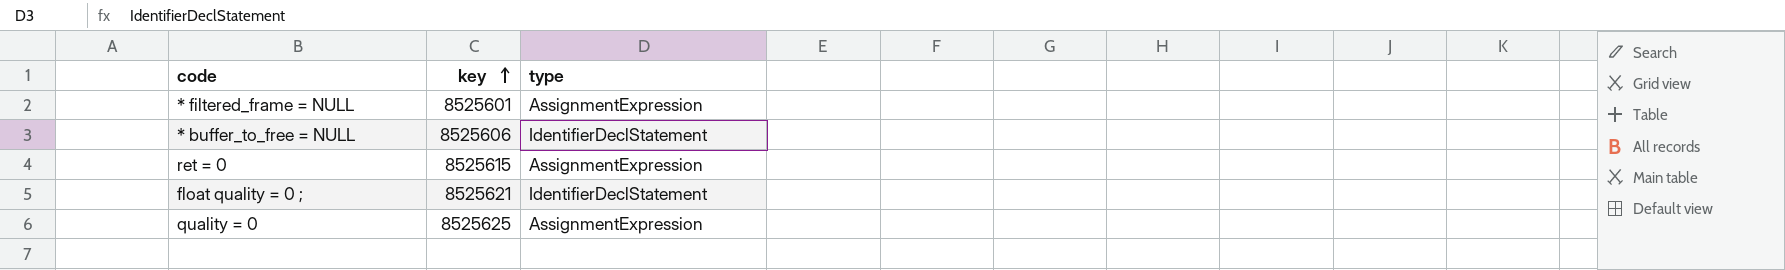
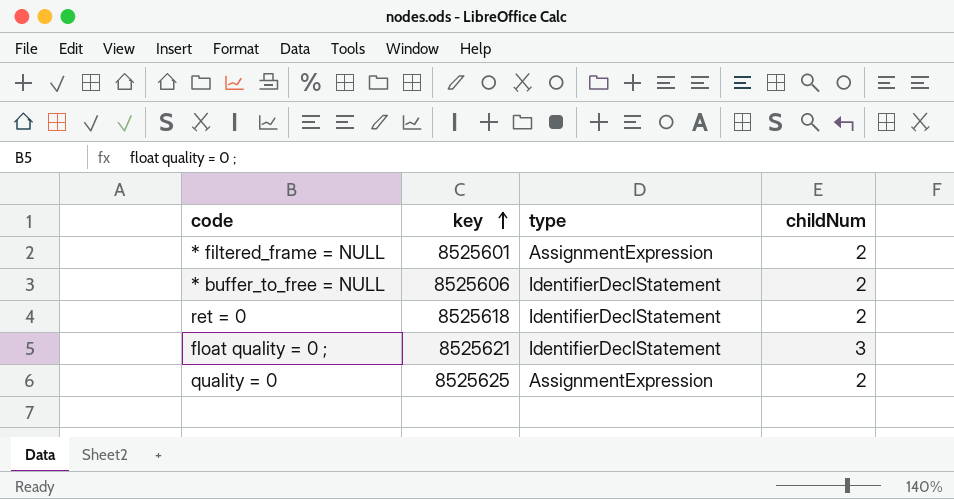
column childNum | position: none -> 4
ret = 0 | key: 8525615 -> 8525618
ret = 0 | type: AssignmentExpression -> IdentifierDeclStatement

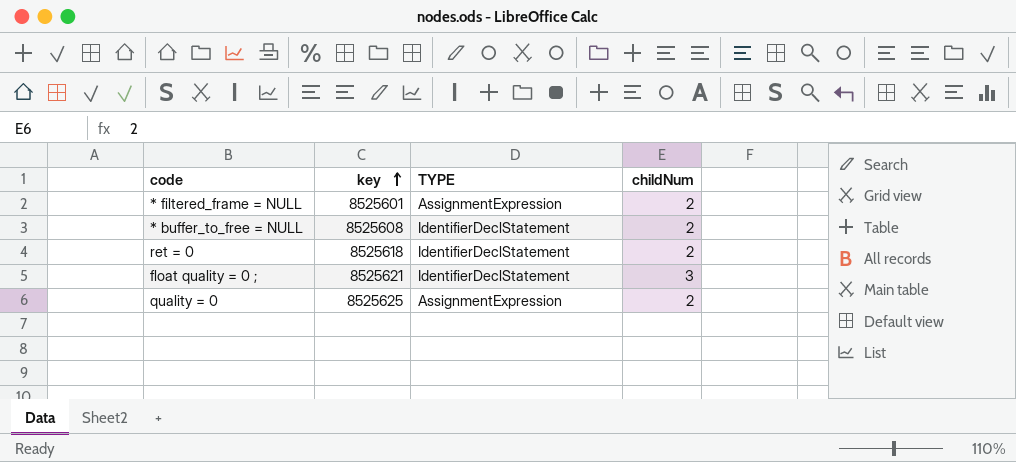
column name: type -> TYPE
* buffer_to_free = NULL | key: 8525606 -> 8525608

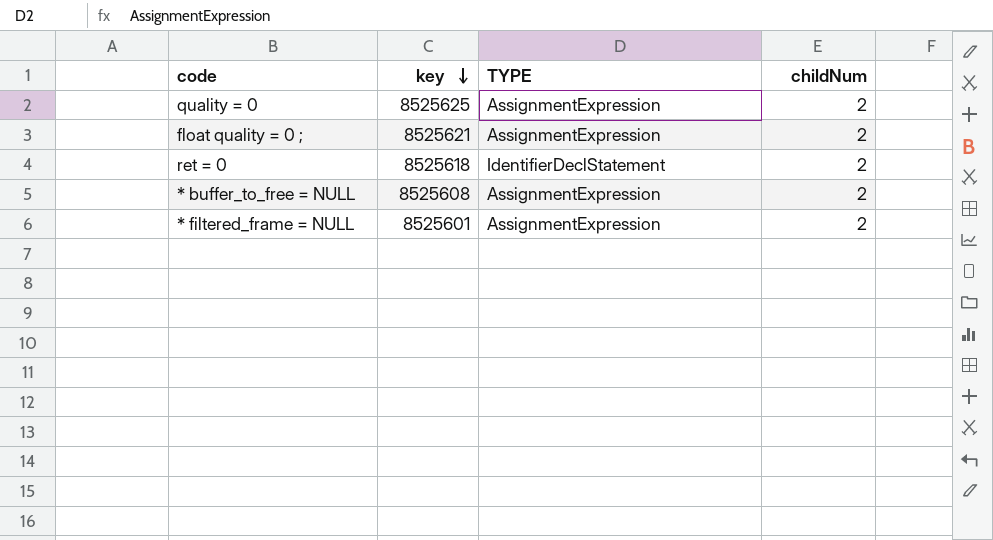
row order: key ascending -> key descending
float quality = 0 ; | TYPE: IdentifierDeclStatement -> AssignmentExpression
float quality = 0 ; | childNum: 3 -> 2
* buffer_to_free = NULL | TYPE: IdentifierDeclStatement -> AssignmentExpression

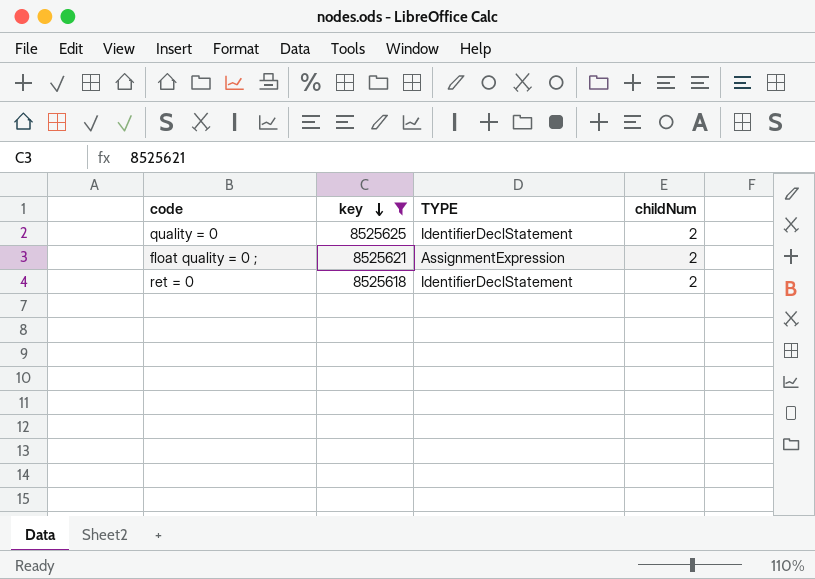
filter: none -> key >= 8525618
quality = 0 | TYPE: AssignmentExpression -> IdentifierDeclStatement

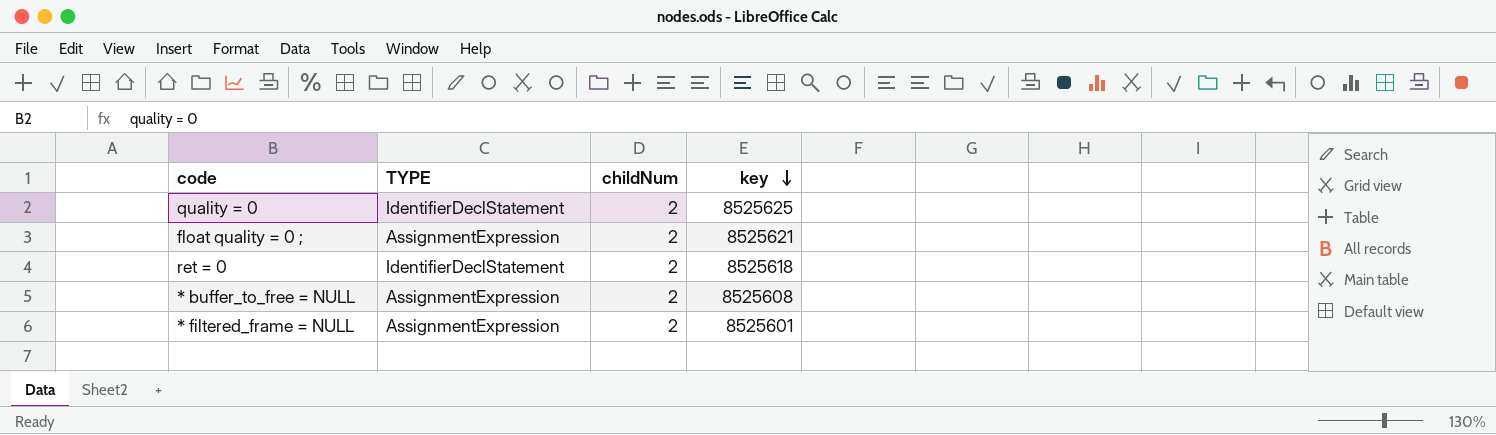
filter: key >= 8525618 -> none
column key | position: 2 -> 4

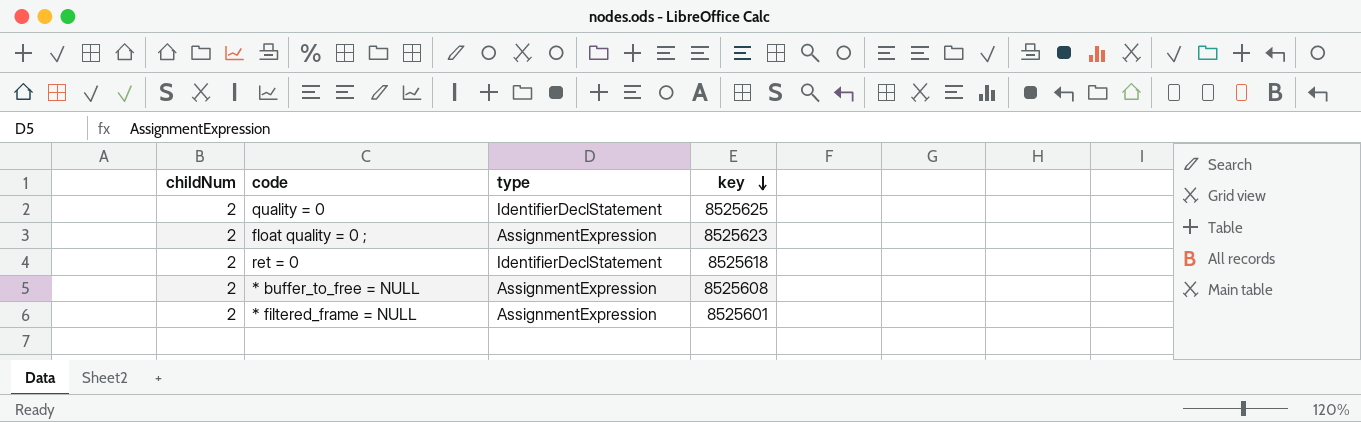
column childNum | position: 3 -> 1
column name: TYPE -> type
float quality = 0 ; | key: 8525621 -> 8525623

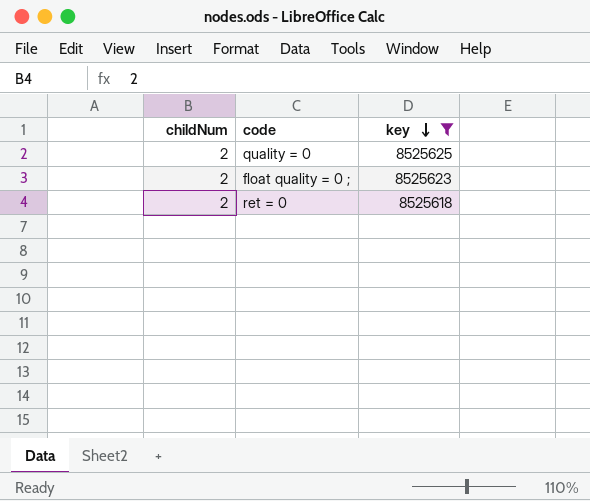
filter: none -> key >= 8525618
column type | position: 3 -> none

